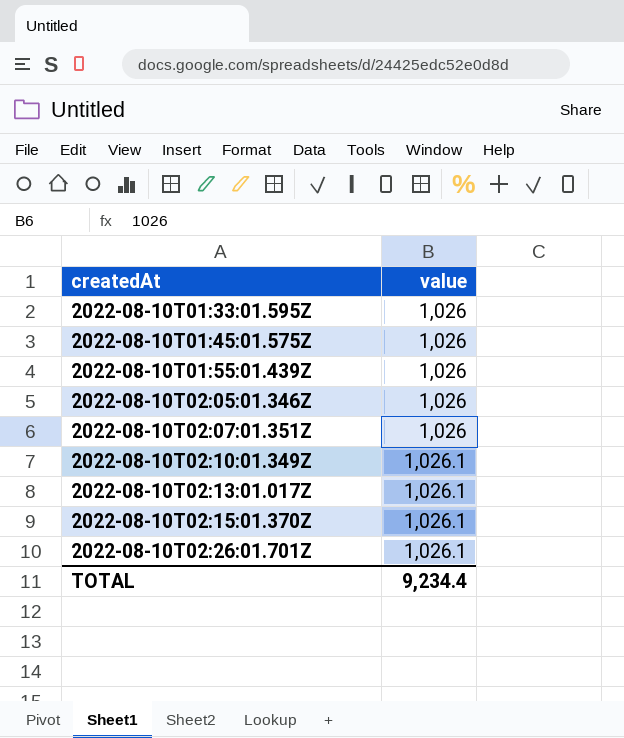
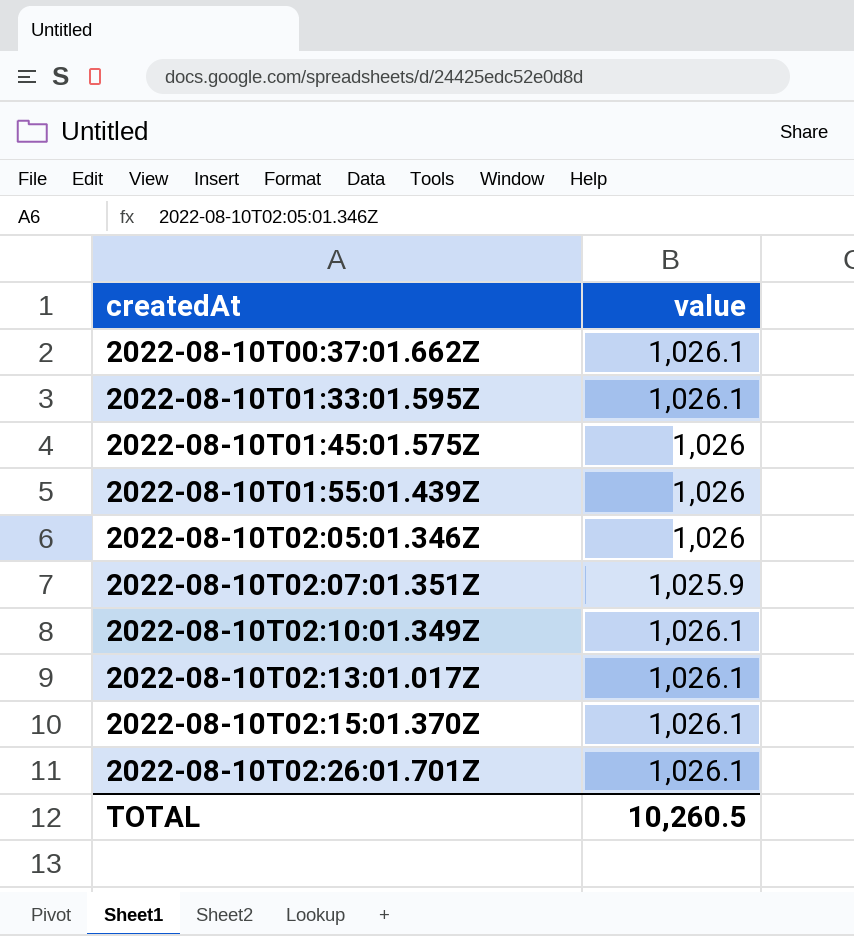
row 2022-08-10T00:37:01.662Z: none -> 1,026.1
2022-08-10T01:33:01.595Z | value: 1,026 -> 1,026.1
2022-08-10T02:07:01.351Z | value: 1,026 -> 1,025.9
TOTAL | value: 9,234.4 -> 10,260.5

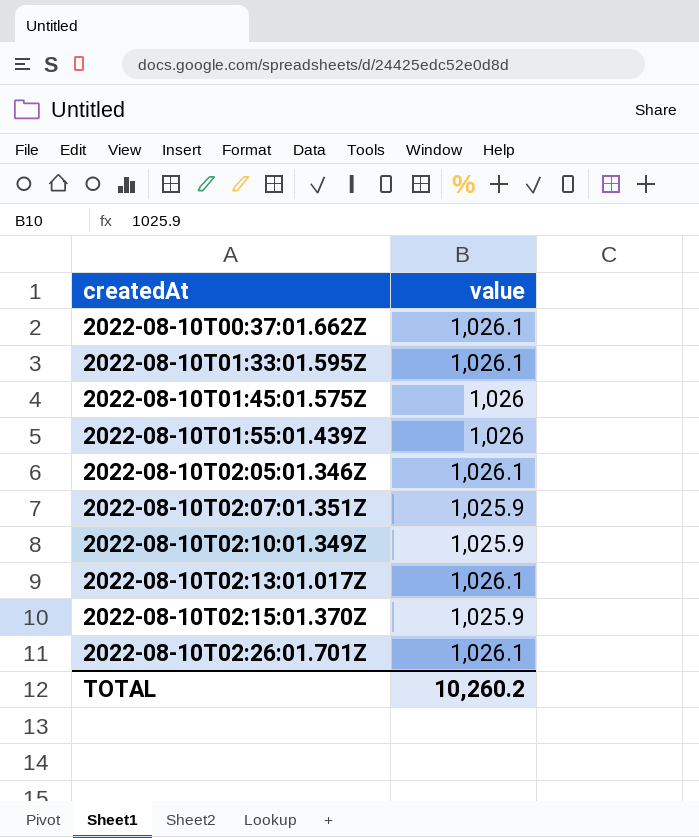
2022-08-10T02:05:01.346Z | value: 1,026 -> 1,026.1
2022-08-10T02:10:01.349Z | value: 1,026.1 -> 1,025.9
2022-08-10T02:15:01.370Z | value: 1,026.1 -> 1,025.9
TOTAL | value: 10,260.5 -> 10,260.2

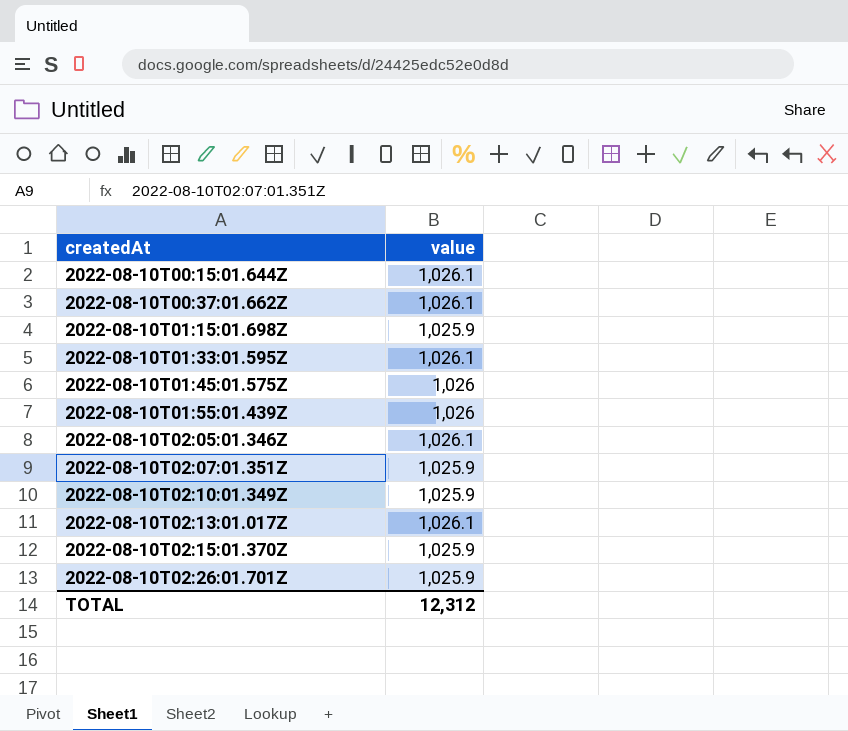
row 2022-08-10T00:15:01.644Z: none -> 1,026.1
row 2022-08-10T01:15:01.698Z: none -> 1,025.9
2022-08-10T02:26:01.701Z | value: 1,026.1 -> 1,025.9
TOTAL | value: 10,260.2 -> 12,312

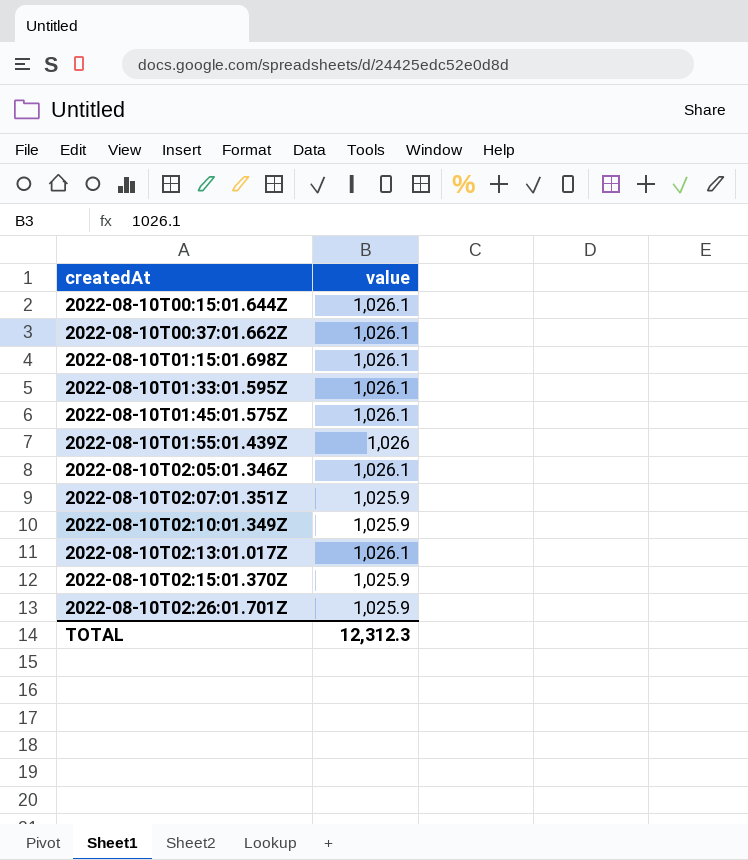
2022-08-10T01:15:01.698Z | value: 1,025.9 -> 1,026.1
2022-08-10T01:45:01.575Z | value: 1,026 -> 1,026.1
TOTAL | value: 12,312 -> 12,312.3

